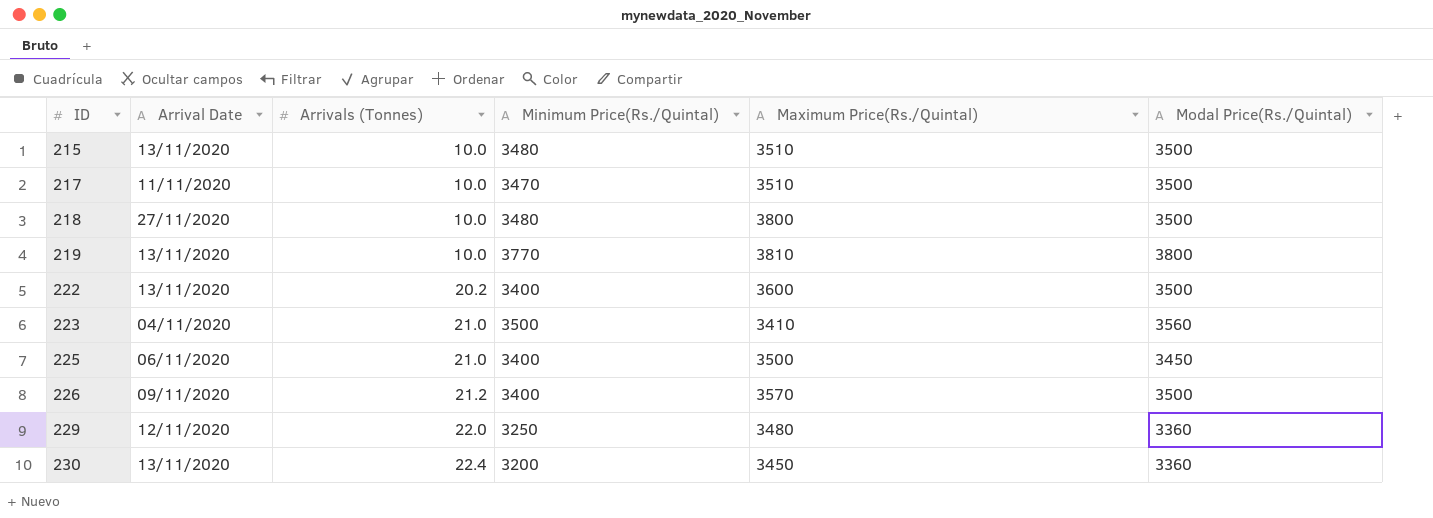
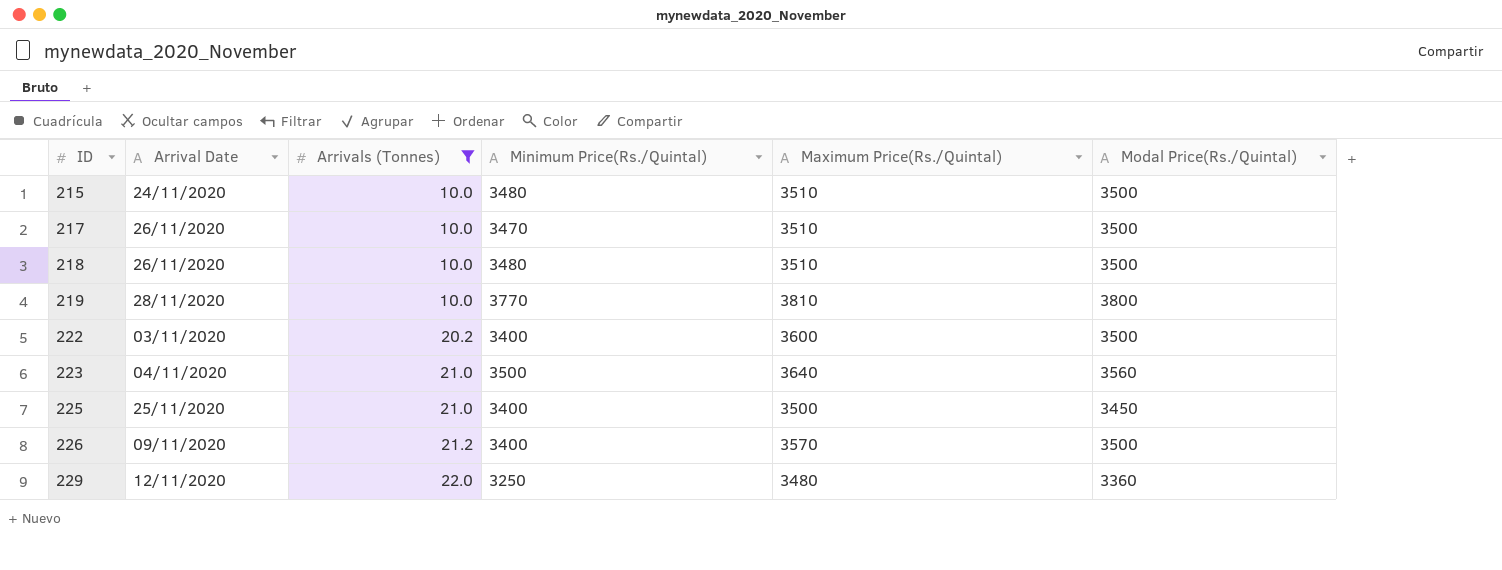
filter: none -> Arrivals (Tonnes) != 22.4
215 | Arrival Date: 13/11/2020 -> 24/11/2020
217 | Arrival Date: 11/11/2020 -> 26/11/2020
218 | Arrival Date: 27/11/2020 -> 26/11/2020
218 | Maximum Price(Rs./Quintal): 3800 -> 3510
219 | Arrival Date: 13/11/2020 -> 28/11/2020
222 | Arrival Date: 13/11/2020 -> 03/11/2020
223 | Maximum Price(Rs./Quintal): 3410 -> 3640
225 | Arrival Date: 06/11/2020 -> 25/11/2020

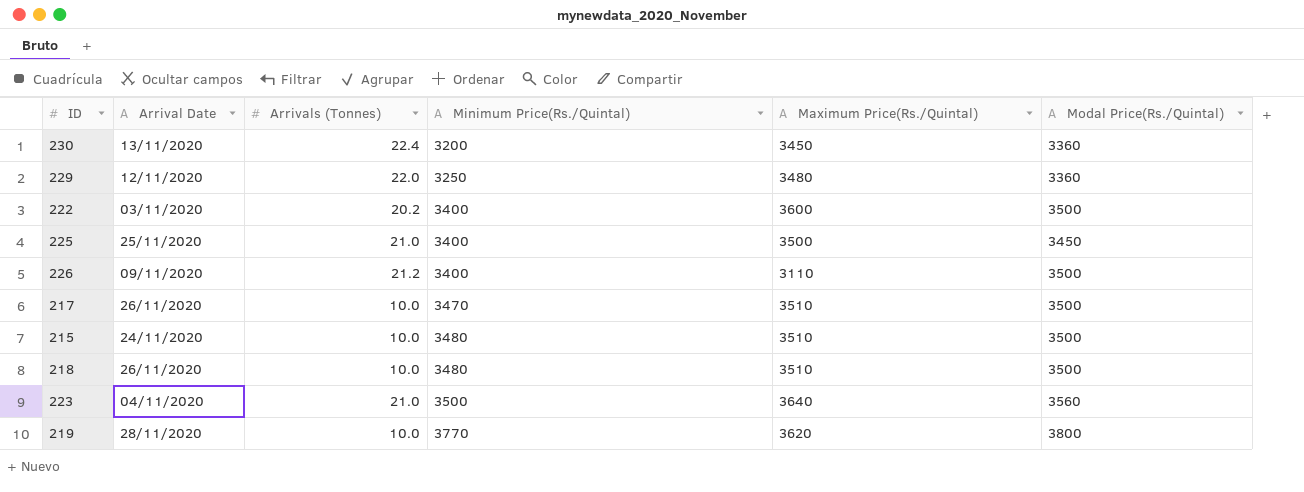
filter: Arrivals (Tonnes) != 22.4 -> none
row order: ID ascending -> Minimum Price(Rs./Quintal) ascending
226 | Maximum Price(Rs./Quintal): 3570 -> 3110
219 | Maximum Price(Rs./Quintal): 3810 -> 3620

